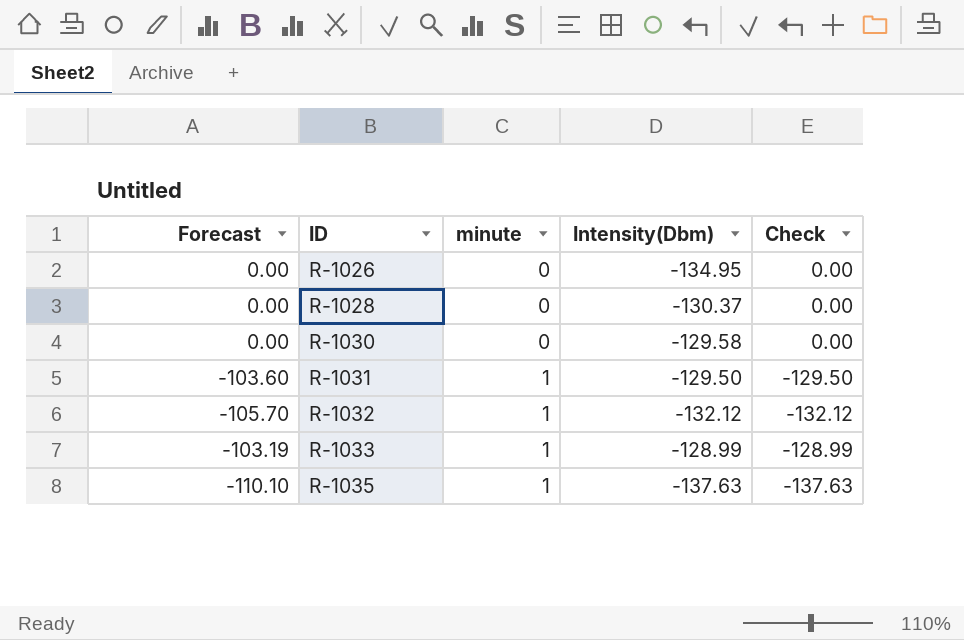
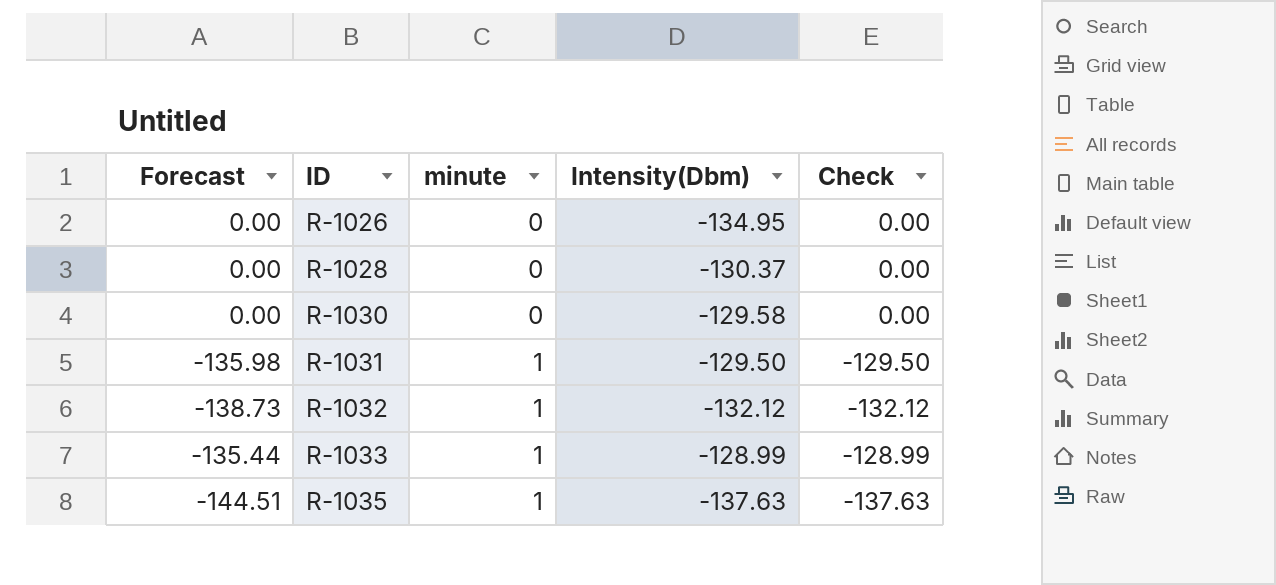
column Forecast | formula: [Check] * 0.8 -> [Check] * 1.05

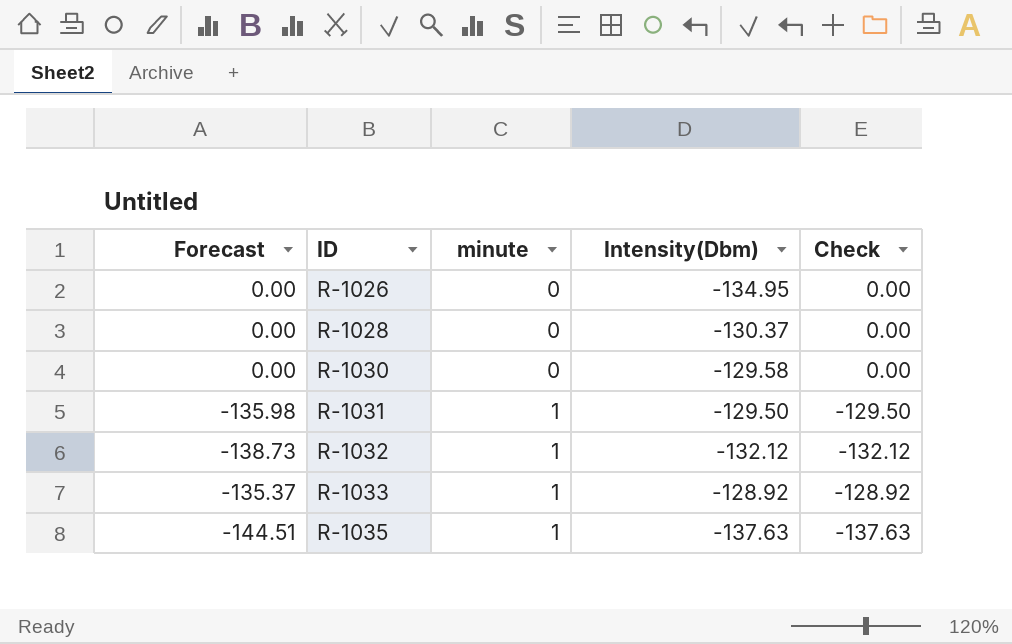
R-1033 | Forecast: -135.44 -> -135.37
R-1033 | Intensity(Dbm): -128.99 -> -128.92
R-1033 | Check: -128.99 -> -128.92

